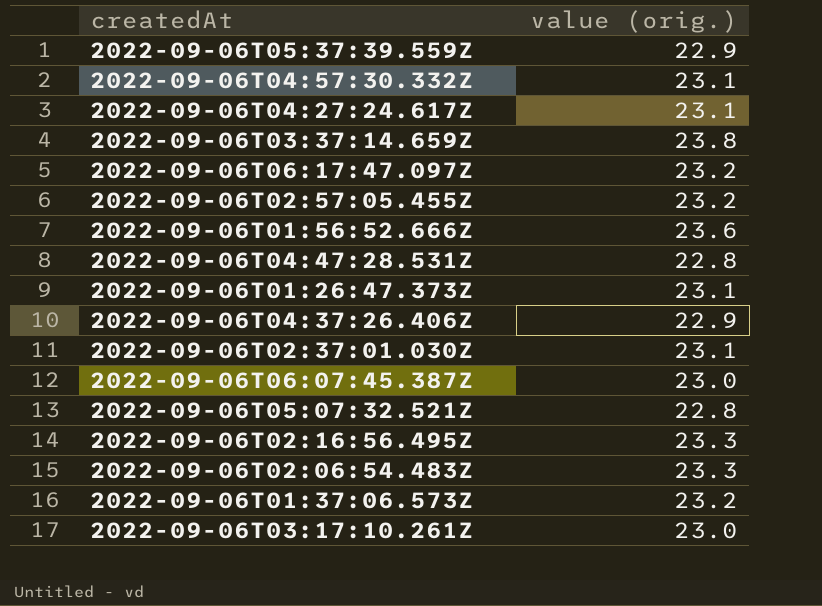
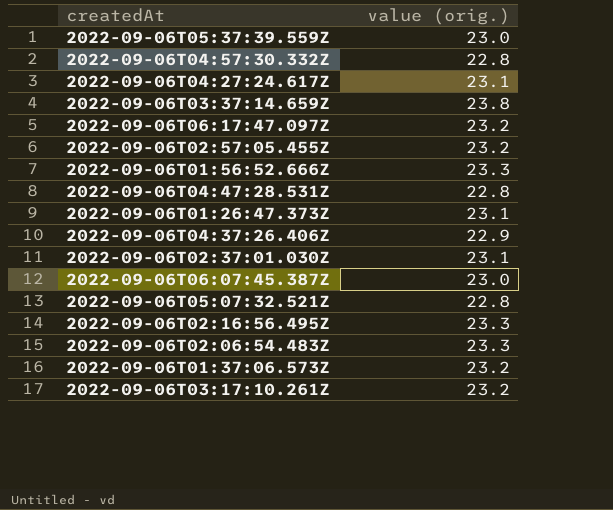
2022-09-06T05:37:39.559Z | value (orig.): 22.9 -> 23.0
2022-09-06T04:57:30.332Z | value (orig.): 23.1 -> 22.8
2022-09-06T01:56:52.666Z | value (orig.): 23.6 -> 23.3
2022-09-06T03:17:10.261Z | value (orig.): 23.0 -> 23.2

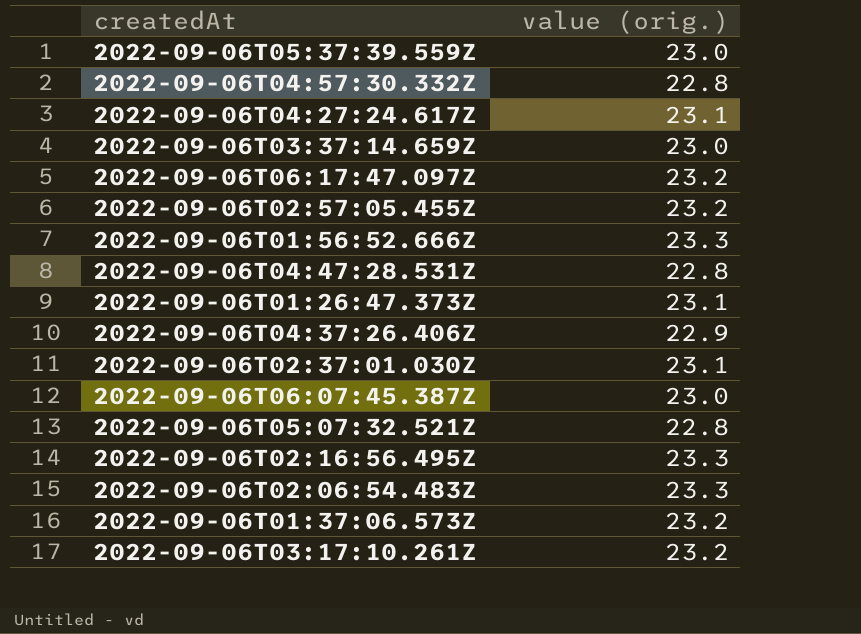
2022-09-06T03:37:14.659Z | value (orig.): 23.8 -> 23.0

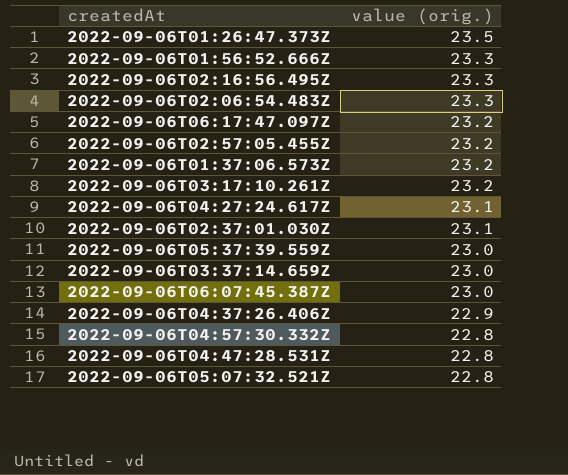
row order: none -> value (orig.) descending
2022-09-06T01:26:47.373Z | value (orig.): 23.1 -> 23.5

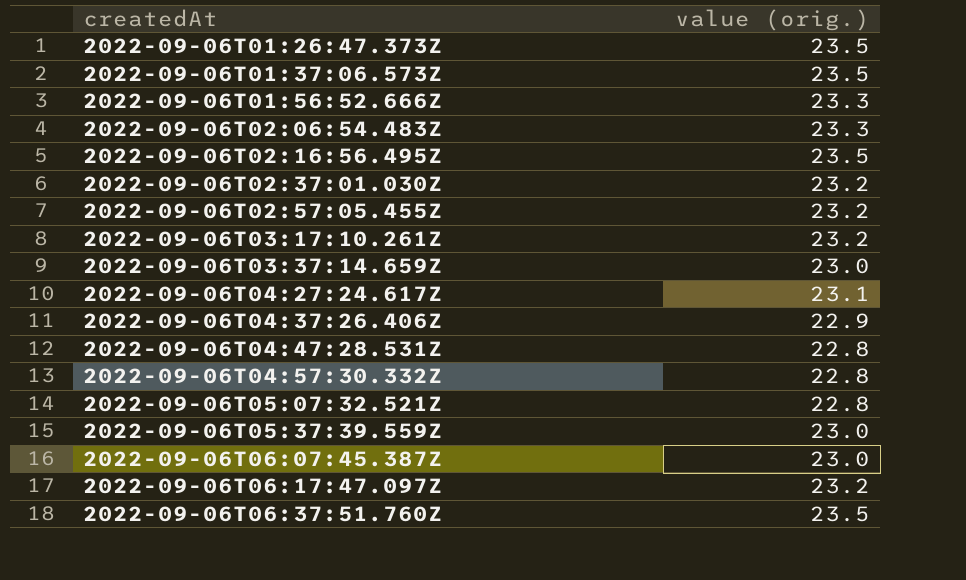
row order: value (orig.) descending -> createdAt ascending
2022-09-06T01:37:06.573Z | value (orig.): 23.2 -> 23.5
2022-09-06T02:16:56.495Z | value (orig.): 23.3 -> 23.5
2022-09-06T02:37:01.030Z | value (orig.): 23.1 -> 23.2
row 2022-09-06T06:37:51.760Z: none -> 23.5

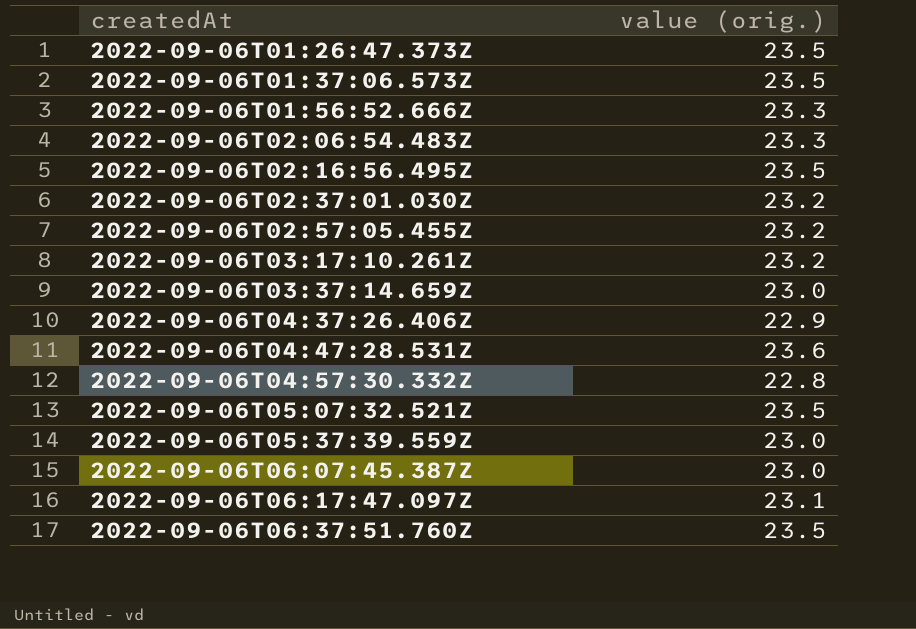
row 2022-09-06T04:27:24.617Z: 23.1 -> none
2022-09-06T04:47:28.531Z | value (orig.): 22.8 -> 23.6
2022-09-06T05:07:32.521Z | value (orig.): 22.8 -> 23.5
2022-09-06T06:17:47.097Z | value (orig.): 23.2 -> 23.1

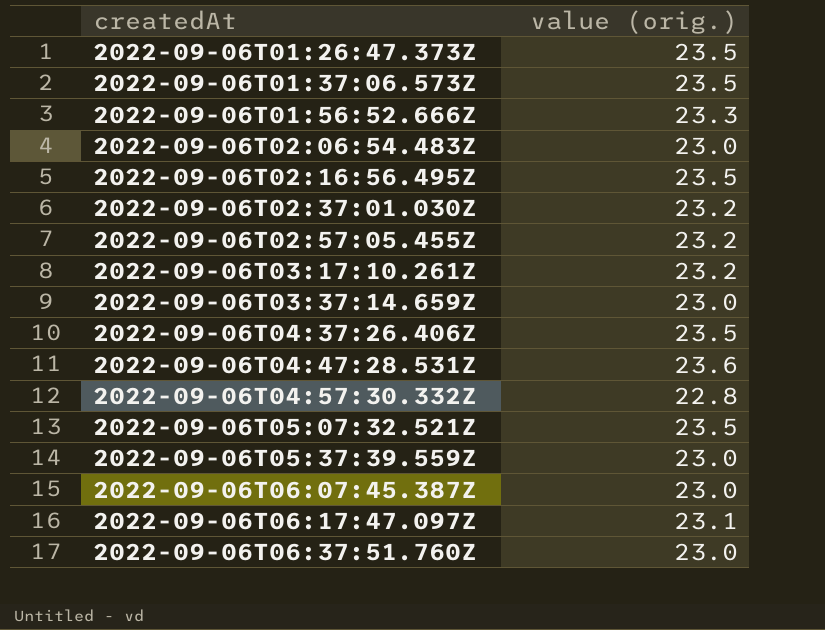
2022-09-06T02:06:54.483Z | value (orig.): 23.3 -> 23.0
2022-09-06T04:37:26.406Z | value (orig.): 22.9 -> 23.5
2022-09-06T06:37:51.760Z | value (orig.): 23.5 -> 23.0

